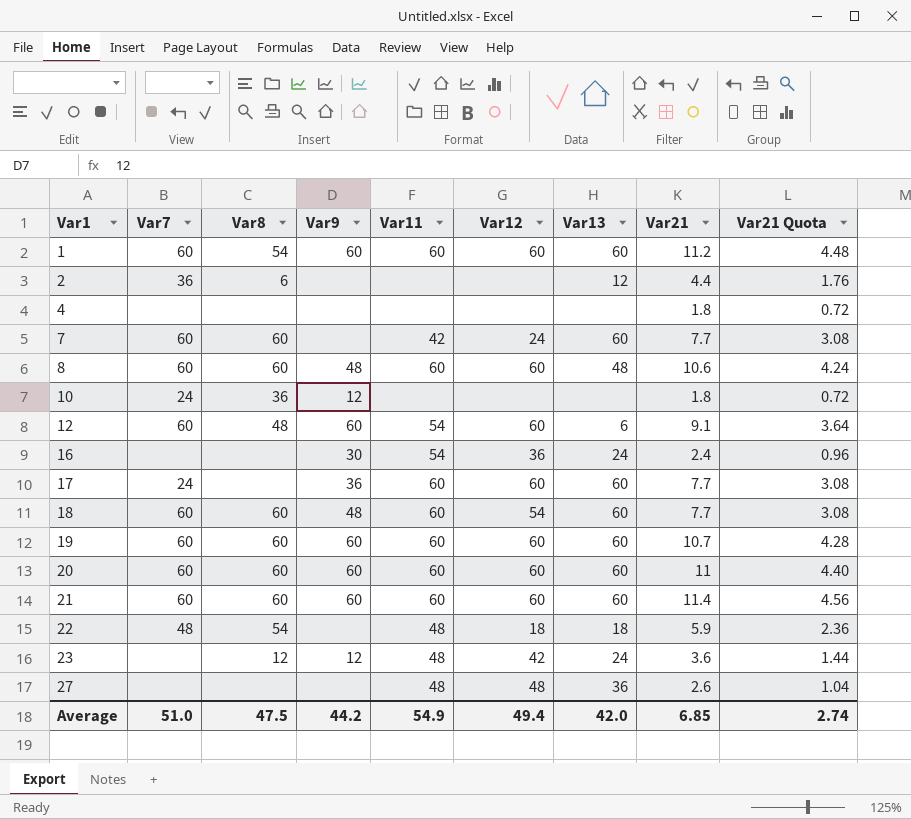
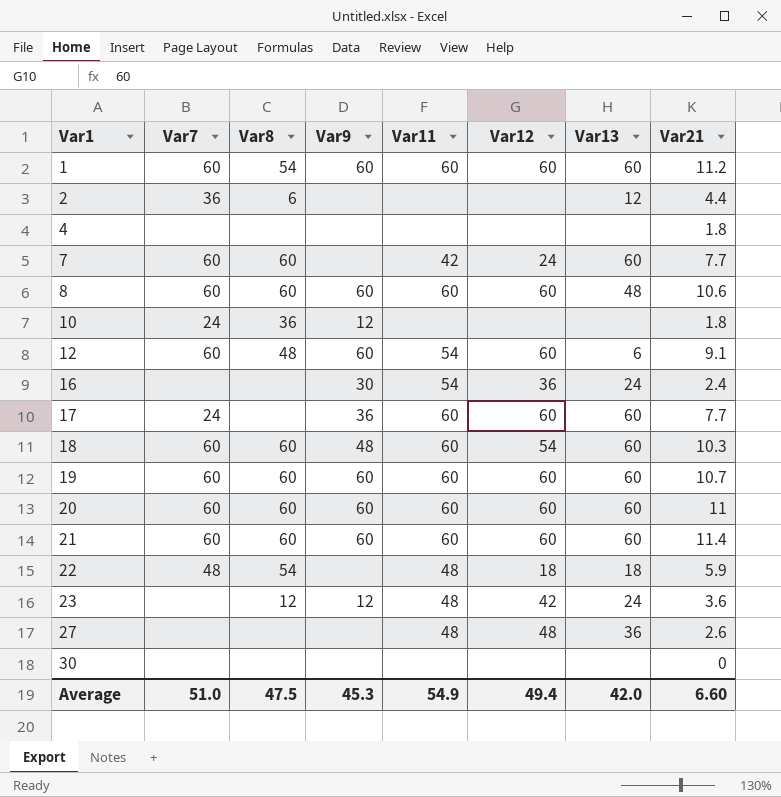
column Var21 Quota | formula: [Var21] * 0.4 -> none
8 | Var9: 48 -> 60
18 | Var21: 7.7 -> 10.3
row 30: none -> none | none | none | none | none | none | 0
Average | Var9: 44.2 -> 45.3
Average | Var21: 6.85 -> 6.60

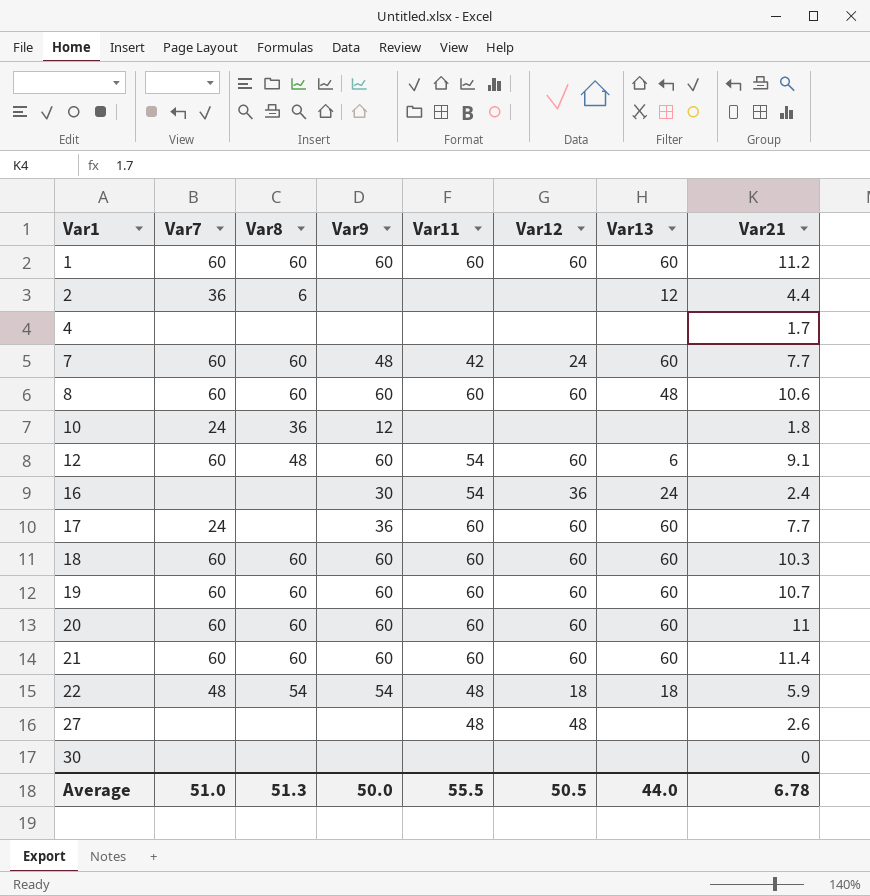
row 23: none | 12 | 12 | 48 | 42 | 24 | 3.6 -> none
1 | Var8: 54 -> 60
4 | Var21: 1.8 -> 1.7
7 | Var9: none -> 48
18 | Var9: 48 -> 60
18 | Var12: 54 -> 60
22 | Var9: none -> 54
27 | Var13: 36 -> none
Average | Var8: 47.5 -> 51.3
Average | Var9: 45.3 -> 50.0
Average | Var11: 54.9 -> 55.5
Average | Var12: 49.4 -> 50.5
Average | Var13: 42.0 -> 44.0
Average | Var21: 6.60 -> 6.78

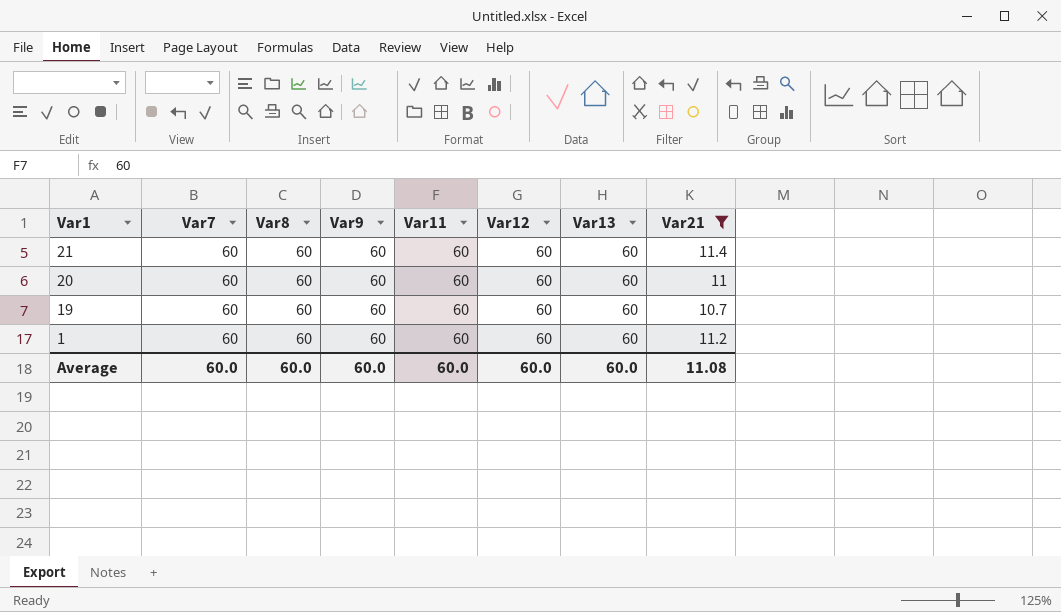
filter: none -> Var21 >= 10.7
row order: Var1 ascending -> Var1 descending
Average | Var7: 51.0 -> 60.0
Average | Var8: 51.3 -> 60.0
Average | Var9: 50.0 -> 60.0
Average | Var11: 55.5 -> 60.0
Average | Var12: 50.5 -> 60.0
Average | Var13: 44.0 -> 60.0
Average | Var21: 6.78 -> 11.08

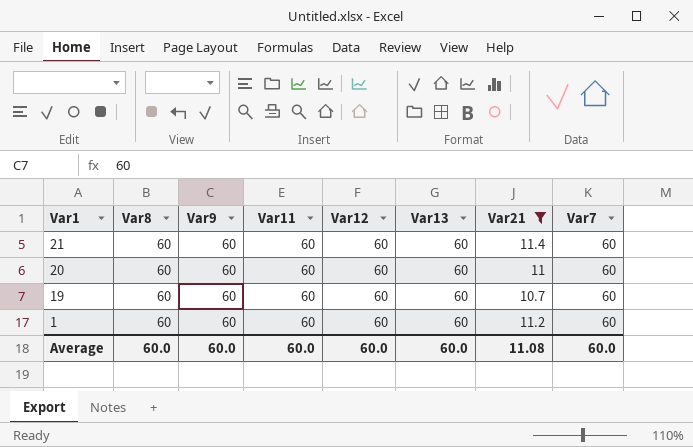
column Var7 | position: 2 -> 8

